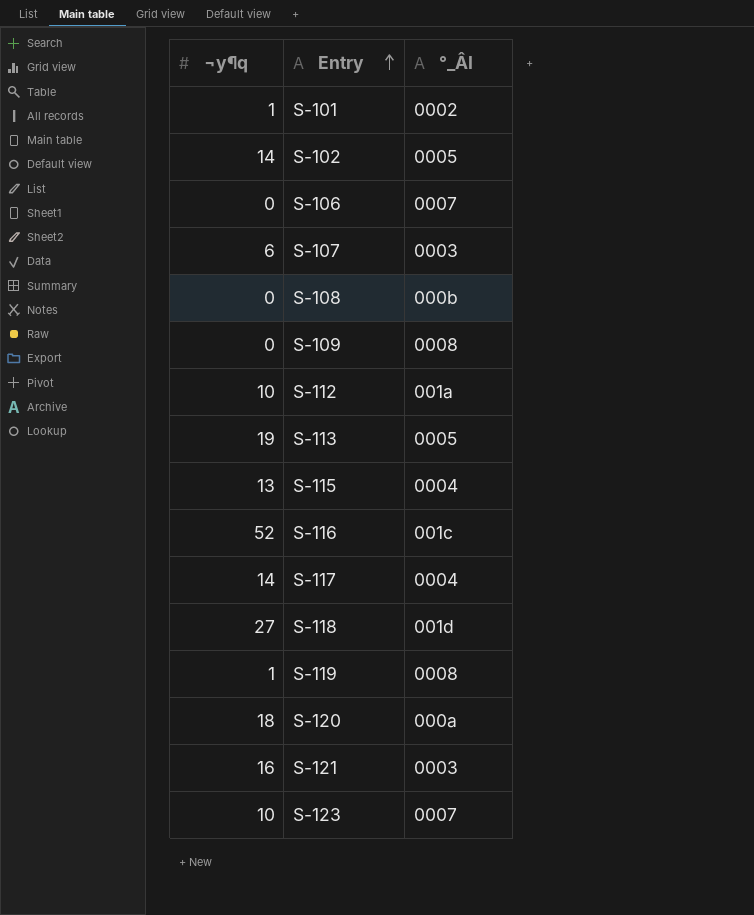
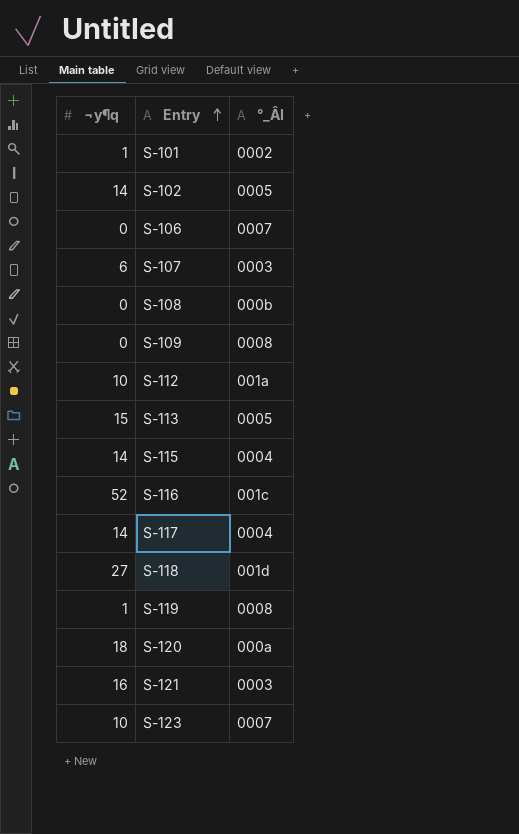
S-113 | ¬y¶q: 19 -> 15
S-115 | ¬y¶q: 13 -> 14

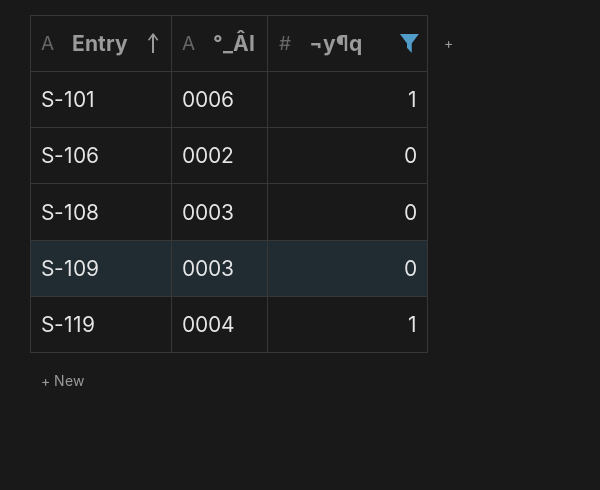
filter: none -> ¬y¶q <= 1
column ¬y¶q | position: 1 -> 3
S-101 | °_ÂI: 0002 -> 0006
S-106 | °_ÂI: 0007 -> 0002
S-108 | °_ÂI: 000b -> 0003
S-109 | °_ÂI: 0008 -> 0003
S-119 | °_ÂI: 0008 -> 0004

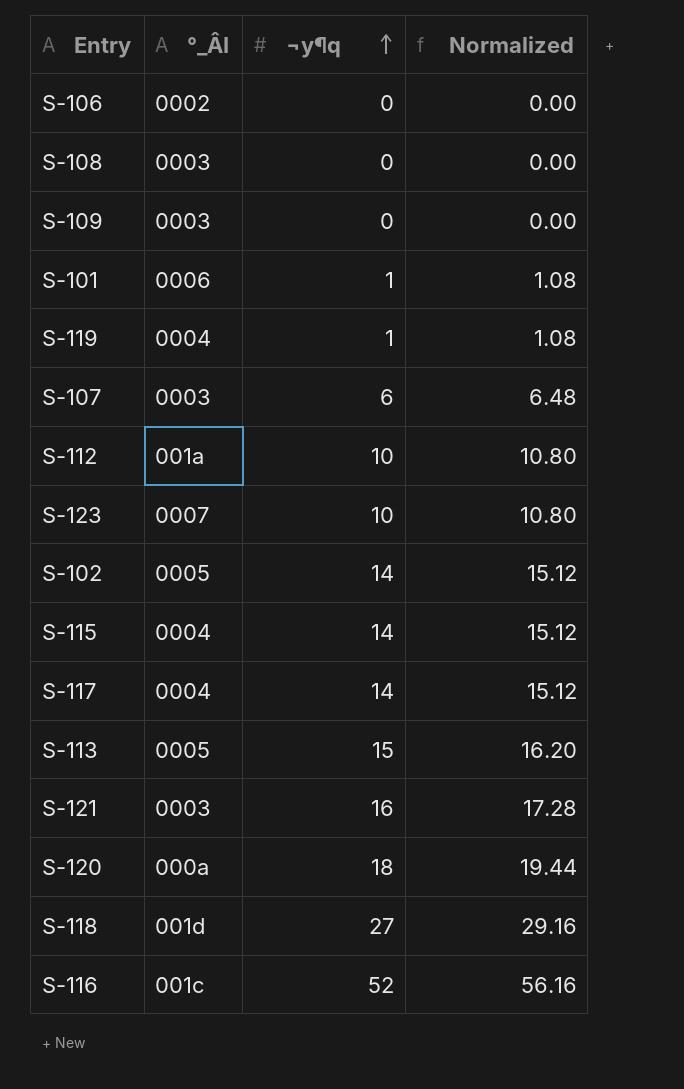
filter: ¬y¶q <= 1 -> none
row order: Entry ascending -> ¬y¶q ascending
column Normalized | formula: none -> [¬y¶q] * 1.08

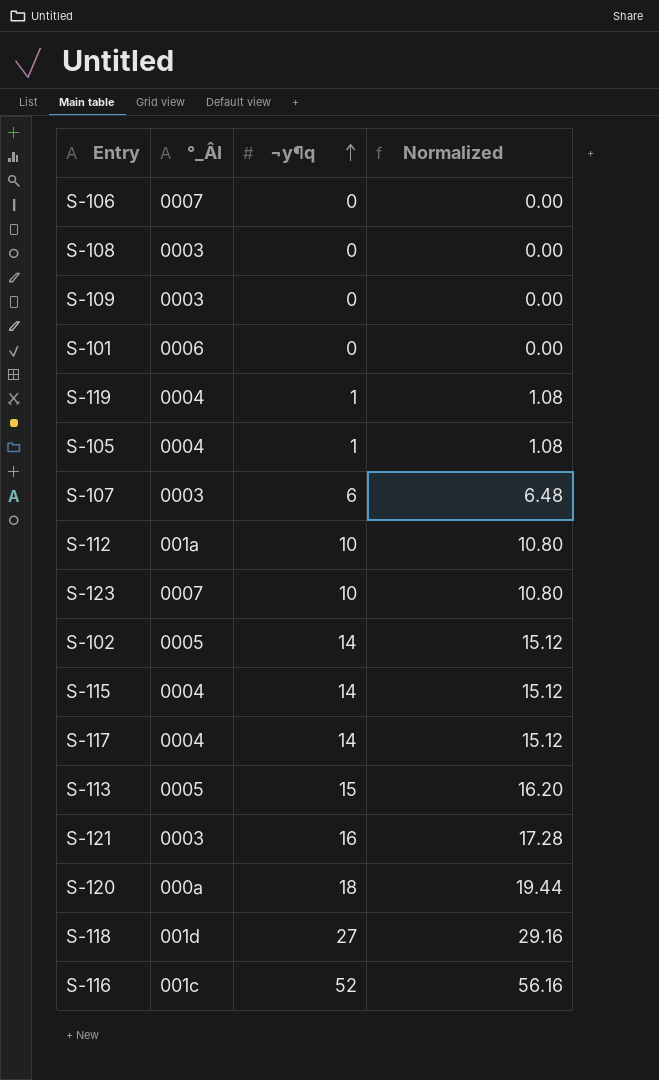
S-106 | °_ÂI: 0002 -> 0007
S-101 | ¬y¶q: 1 -> 0
S-101 | Normalized: 1.08 -> 0.00
row S-105: none -> 0004 | 1 | 1.08

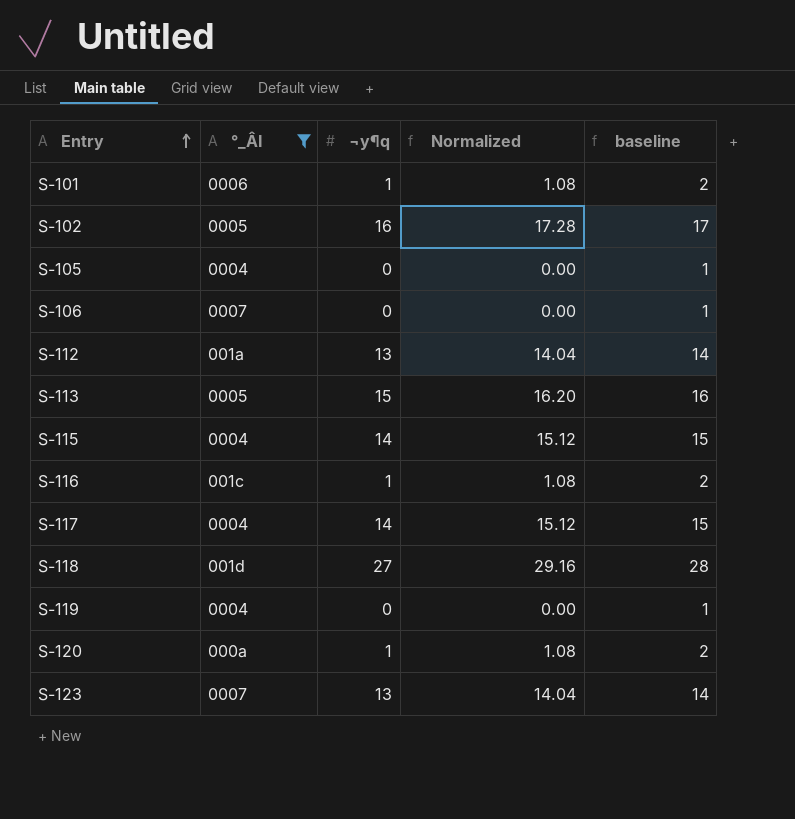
filter: none -> °_ÂI != 0003
row order: ¬y¶q ascending -> Entry ascending
column baseline | formula: none -> [¬y¶q] + 1
S-101 | ¬y¶q: 0 -> 1
S-101 | Normalized: 0.00 -> 1.08
S-102 | ¬y¶q: 14 -> 16
S-102 | Normalized: 15.12 -> 17.28
S-105 | ¬y¶q: 1 -> 0
S-105 | Normalized: 1.08 -> 0.00
S-112 | ¬y¶q: 10 -> 13
S-112 | Normalized: 10.80 -> 14.04
S-116 | ¬y¶q: 52 -> 1
S-116 | Normalized: 56.16 -> 1.08
S-119 | ¬y¶q: 1 -> 0
S-119 | Normalized: 1.08 -> 0.00
S-120 | ¬y¶q: 18 -> 1
S-120 | Normalized: 19.44 -> 1.08
S-123 | ¬y¶q: 10 -> 13
S-123 | Normalized: 10.80 -> 14.04

